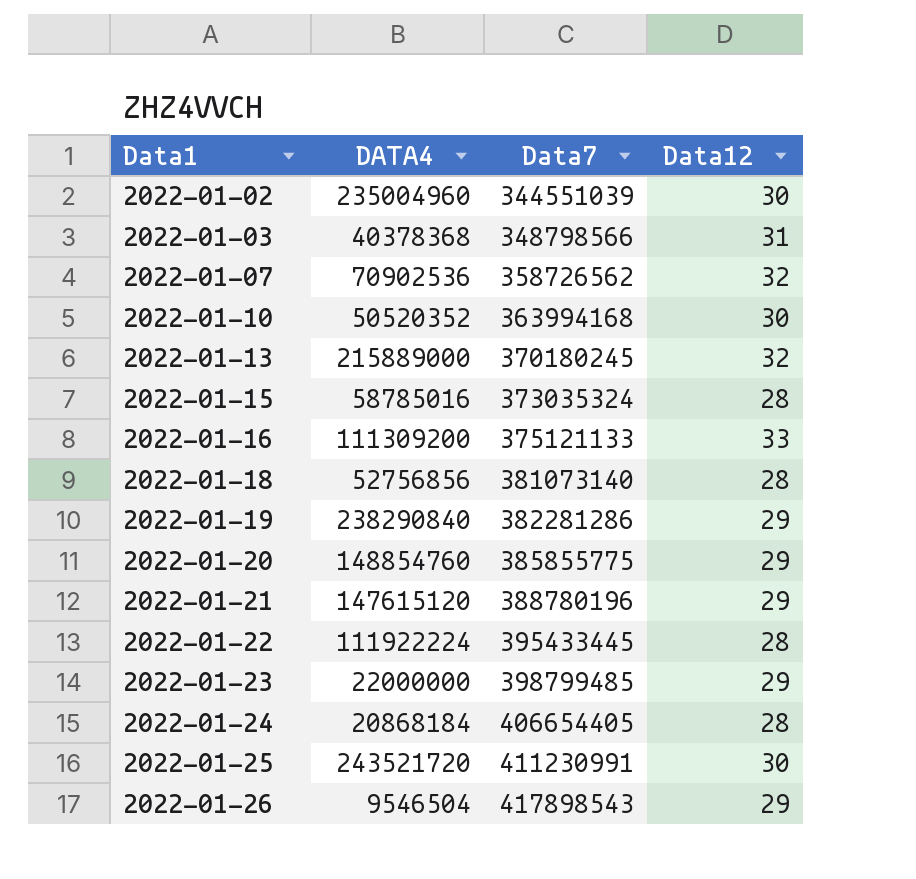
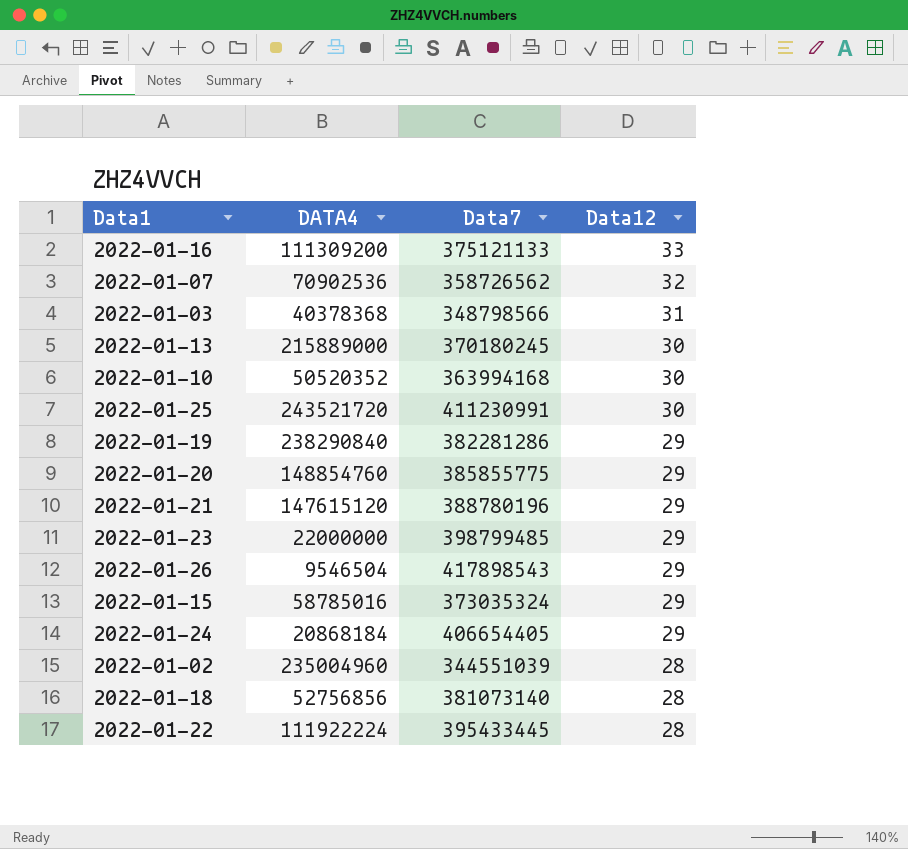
row order: Data1 ascending -> Data12 descending
2022-01-13 | Data12: 32 -> 30
2022-01-15 | Data12: 28 -> 29
2022-01-24 | Data12: 28 -> 29
2022-01-02 | Data12: 30 -> 28

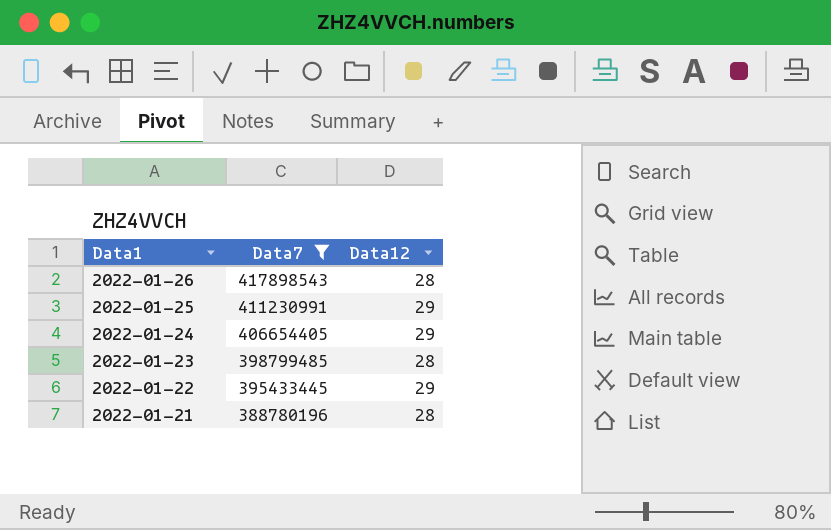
filter: none -> Data7 >= 388780196
row order: Data12 descending -> Data1 descending
column DATA4 | position: 2 -> none
2022-01-26 | Data12: 29 -> 28
2022-01-25 | Data12: 30 -> 29
2022-01-23 | Data12: 29 -> 28
2022-01-22 | Data12: 28 -> 29
2022-01-21 | Data12: 29 -> 28

